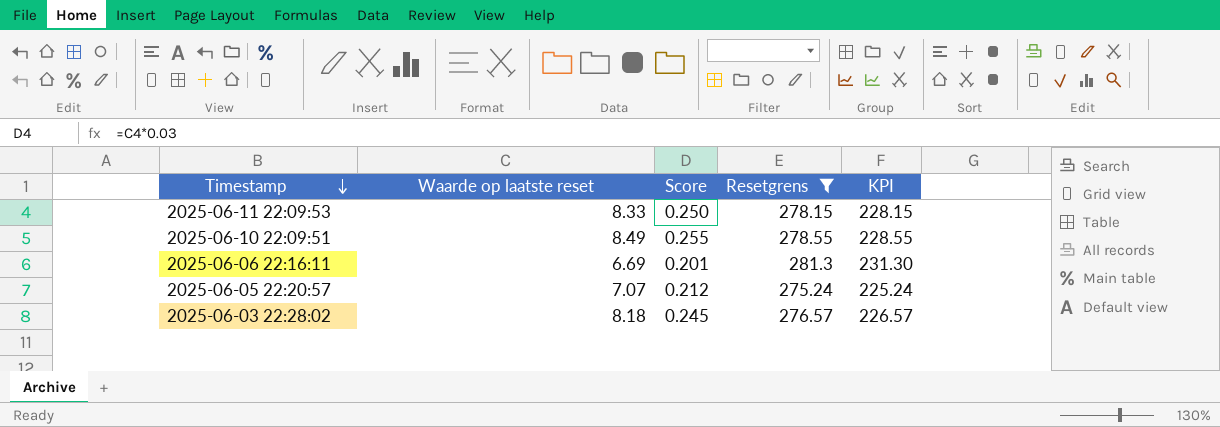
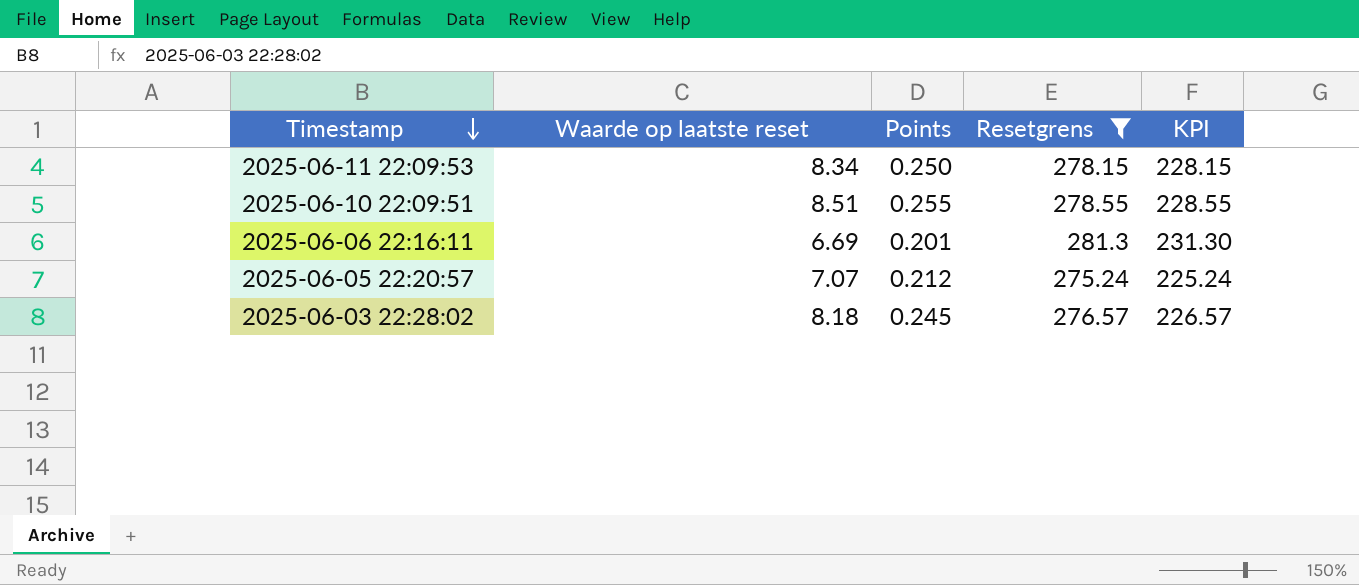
column name: Score -> Points
2025-06-11 22:09:53 | Waarde op laatste reset: 8.33 -> 8.34
2025-06-10 22:09:51 | Waarde op laatste reset: 8.49 -> 8.51

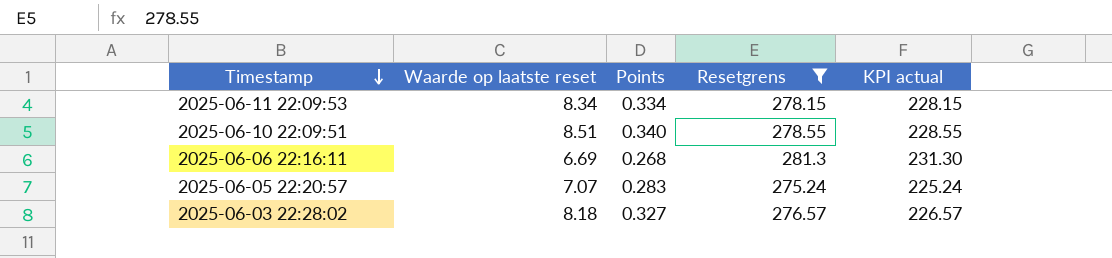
column Points | formula: [Waarde op laatste reset] * 0.03 -> [Waarde op laatste reset] * 0.04
column name: KPI -> KPI actual

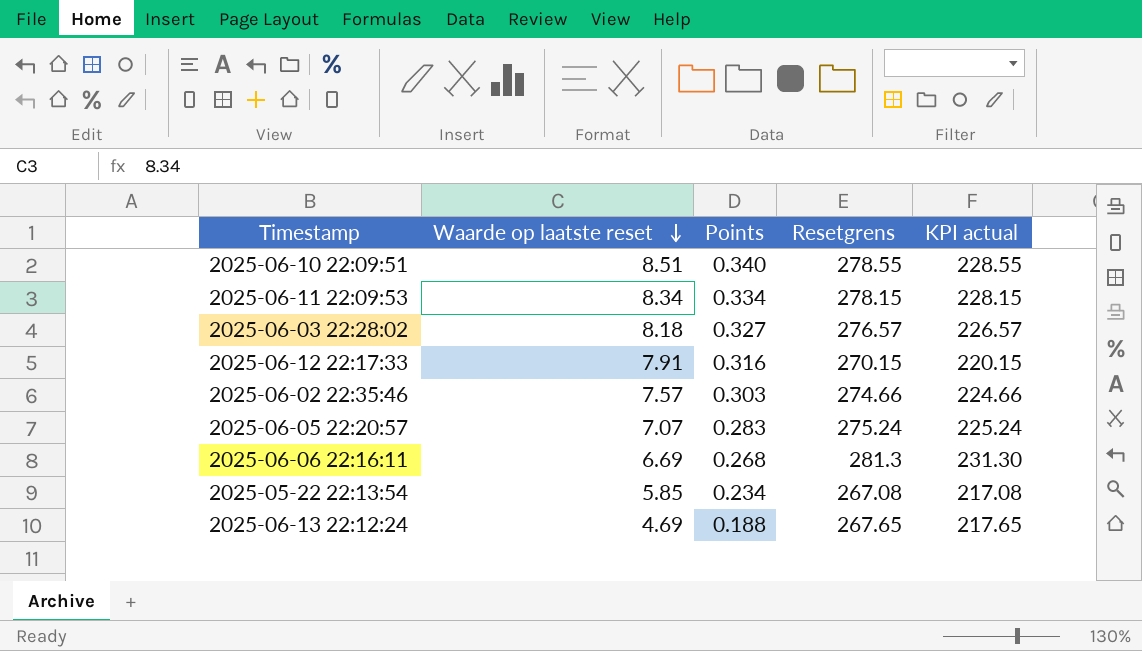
filter: Resetgrens >= 275.24 -> none
row order: Timestamp descending -> Waarde op laatste reset descending

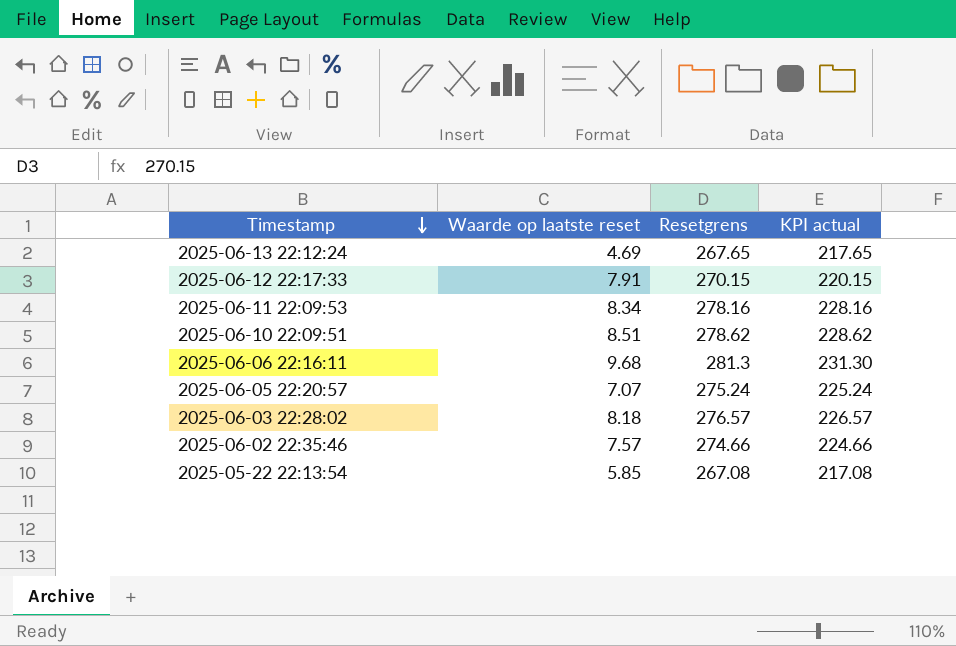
row order: Waarde op laatste reset descending -> Timestamp descending
column Points | formula: [Waarde op laatste reset] * 0.04 -> none
2025-06-11 22:09:53 | Resetgrens: 278.15 -> 278.16
2025-06-11 22:09:53 | KPI actual: 228.15 -> 228.16
2025-06-10 22:09:51 | Resetgrens: 278.55 -> 278.62
2025-06-10 22:09:51 | KPI actual: 228.55 -> 228.62
2025-06-06 22:16:11 | Waarde op laatste reset: 6.69 -> 9.68

